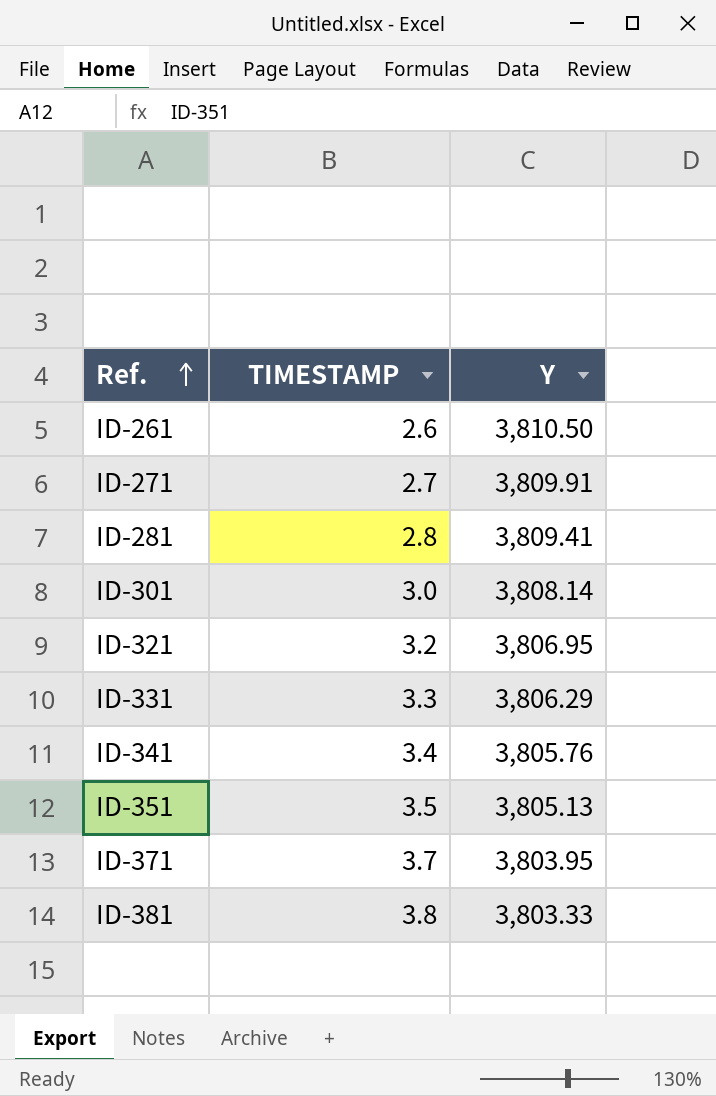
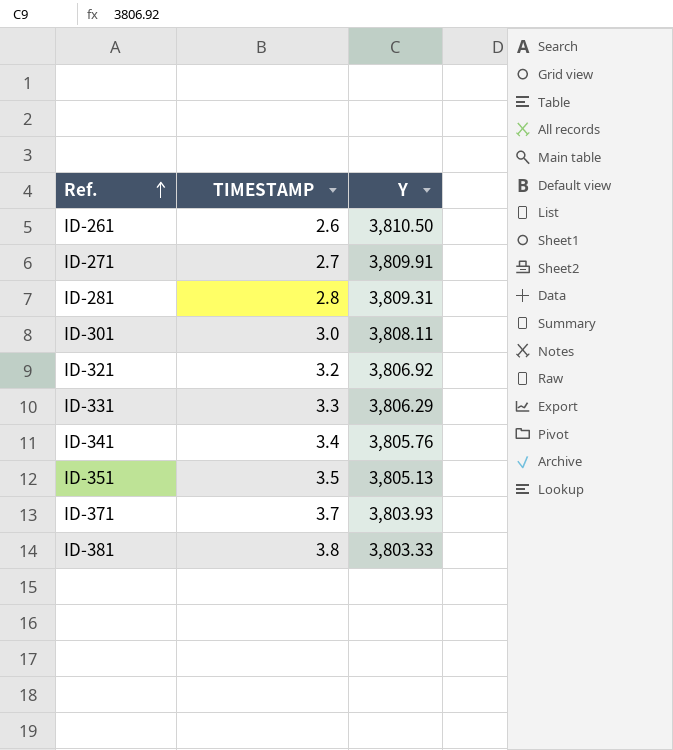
ID-281 | Y: 3,809.41 -> 3,809.31
ID-301 | Y: 3,808.14 -> 3,808.11
ID-321 | Y: 3,806.95 -> 3,806.92
ID-371 | Y: 3,803.95 -> 3,803.93

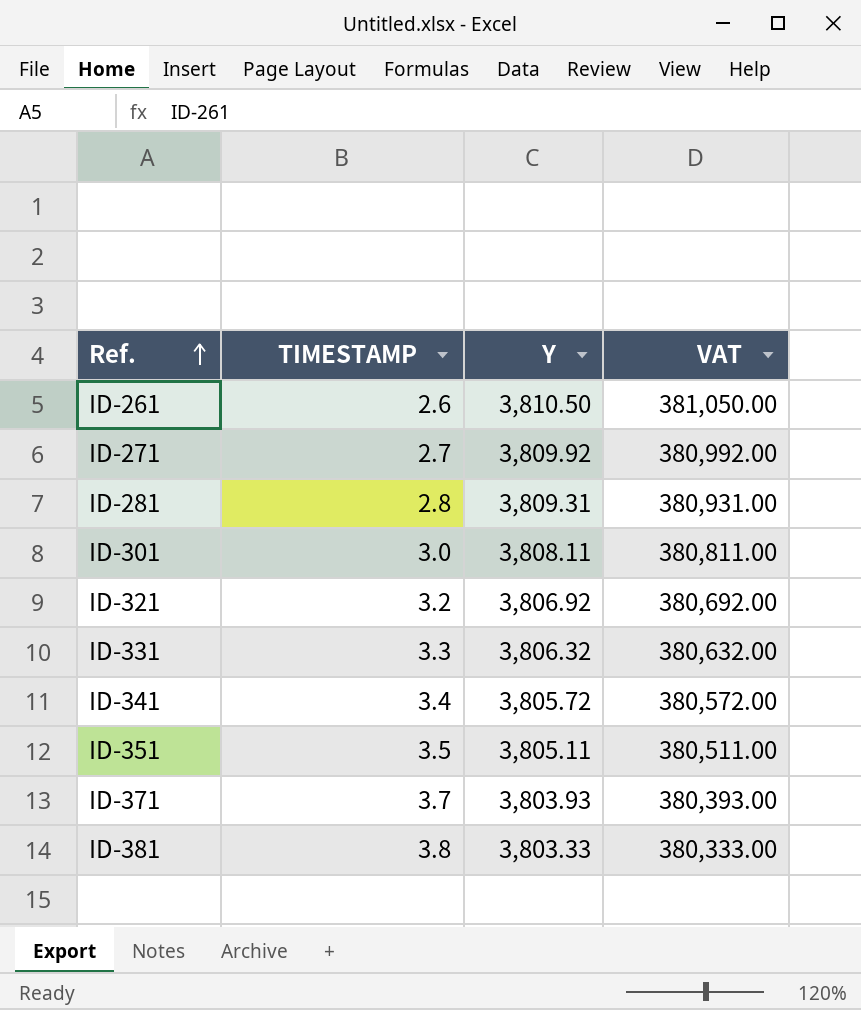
column VAT | formula: none -> [Y] * 100
ID-271 | Y: 3,809.91 -> 3,809.92
ID-331 | Y: 3,806.29 -> 3,806.32
ID-341 | Y: 3,805.76 -> 3,805.72
ID-351 | Y: 3,805.13 -> 3,805.11

